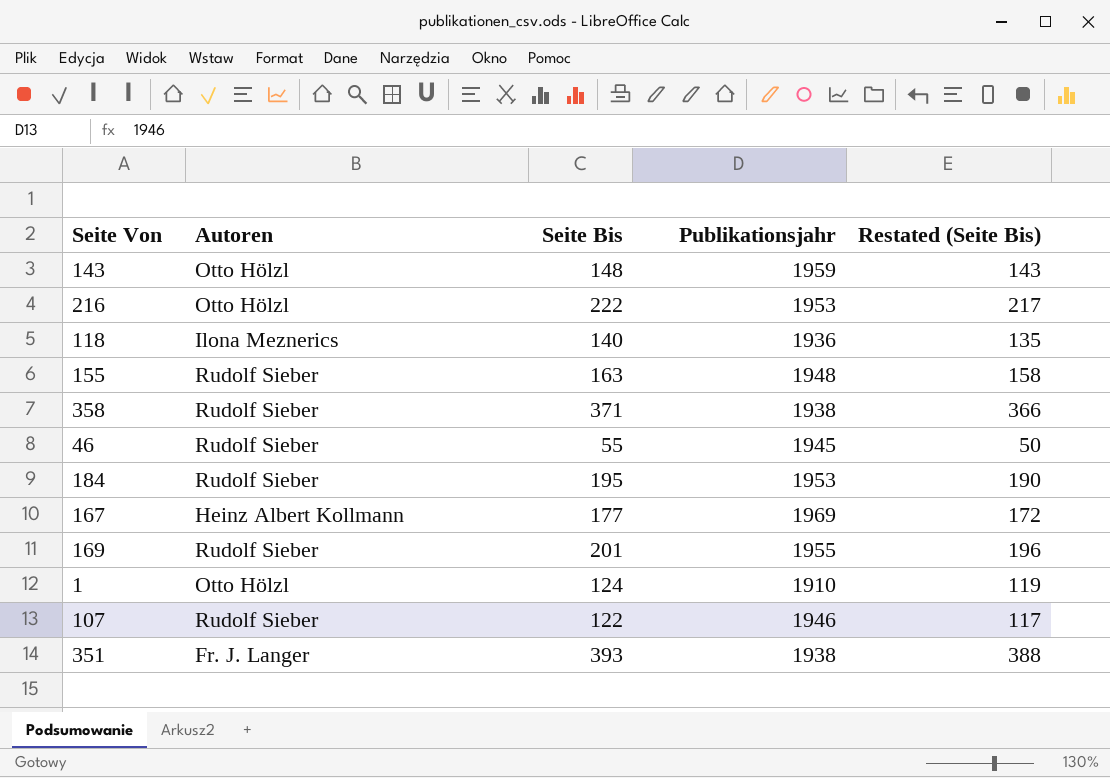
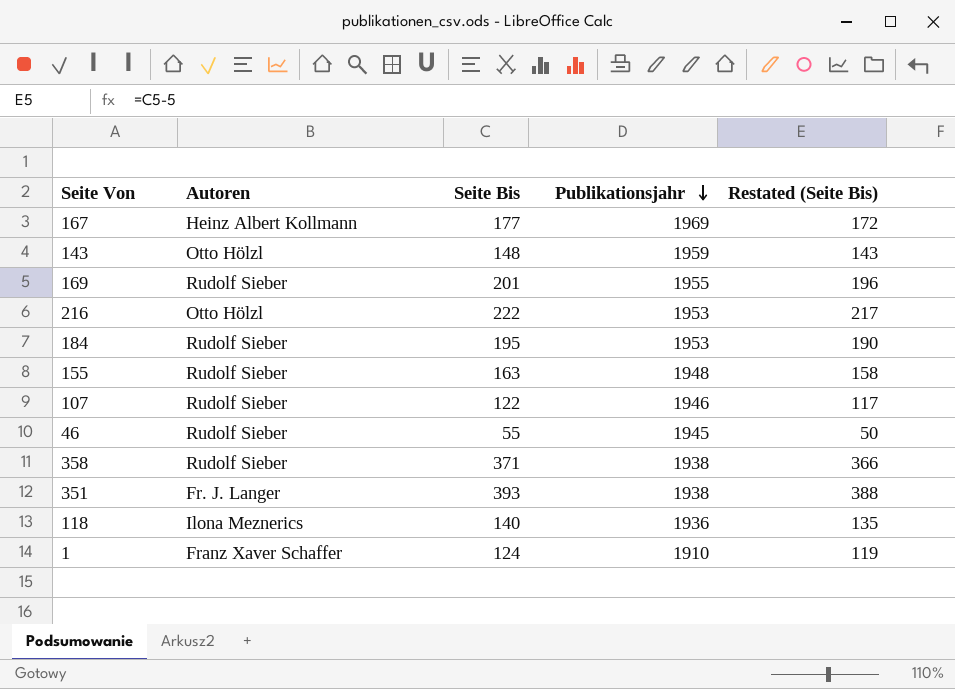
row order: none -> Publikationsjahr descending
1 | Autoren: Otto Hölzl -> Franz Xaver Schaffer

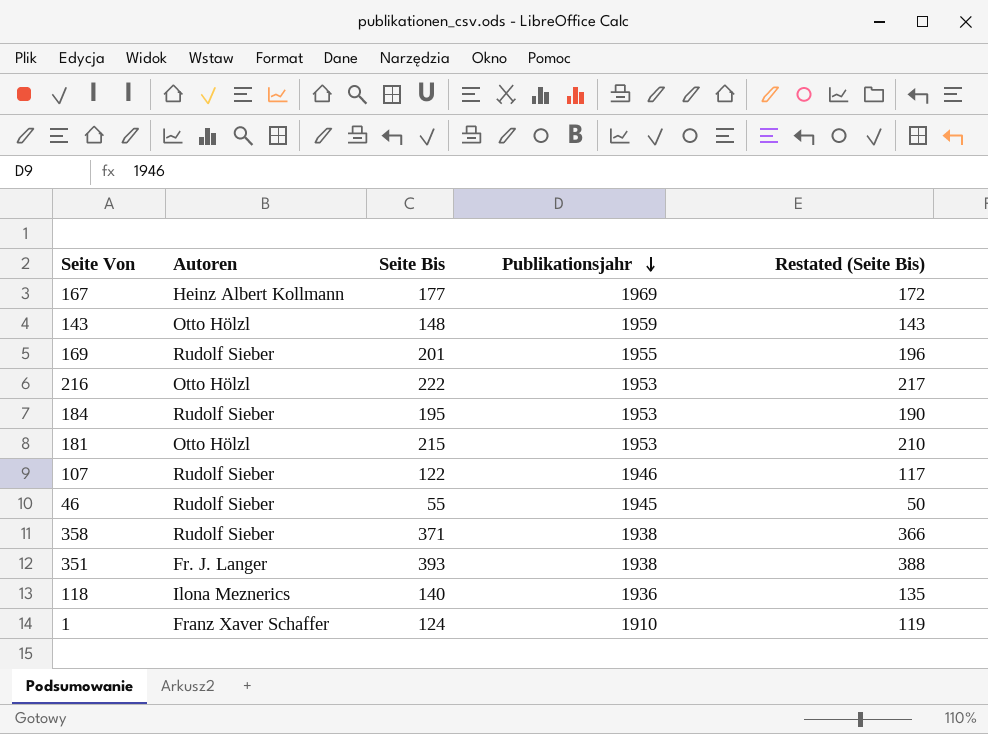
row 155: Rudolf Sieber | 163 | 1948 | 158 -> none
row 181: none -> Otto Hölzl | 215 | 1953 | 210

